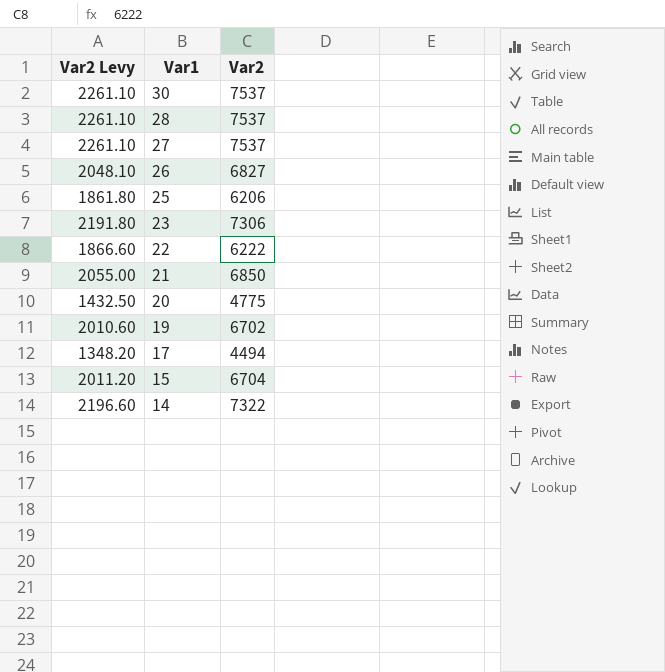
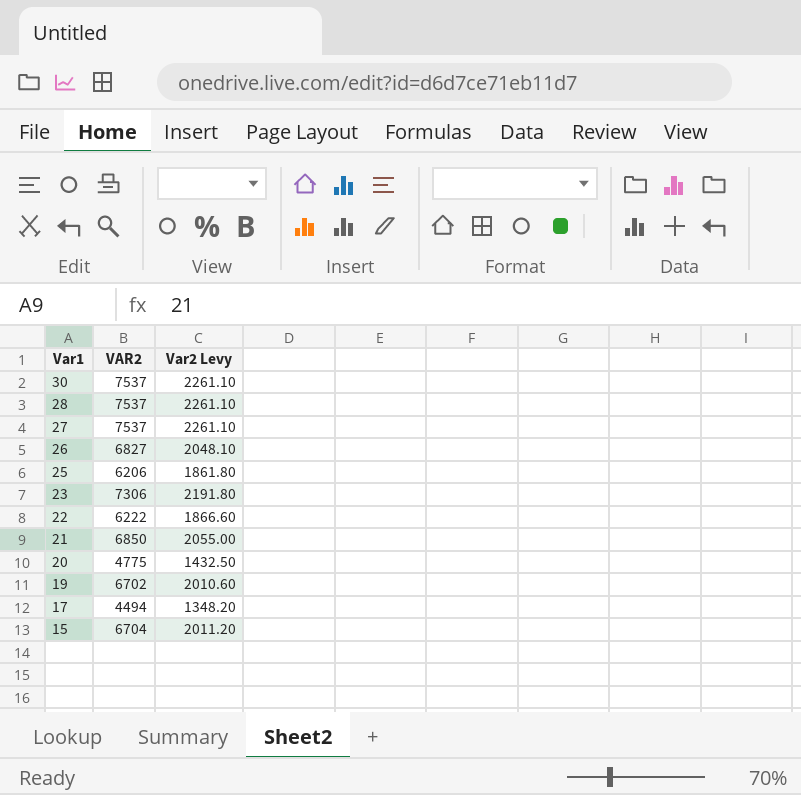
column name: Var2 -> VAR2
column Var2 Levy | position: 1 -> 3
row 14: 2196.60 | 7322 -> none

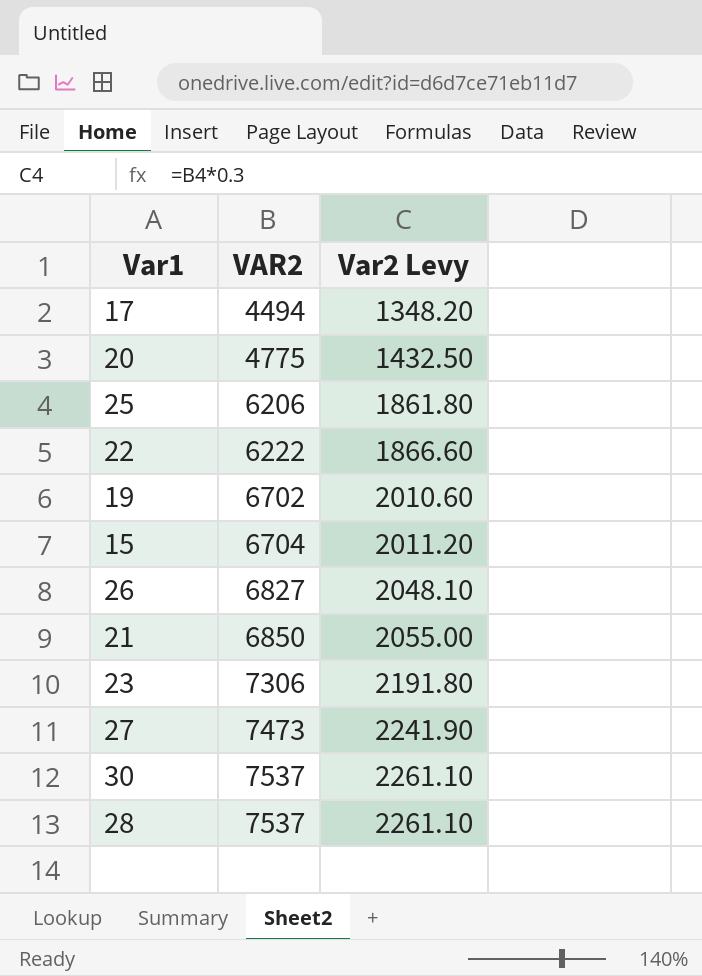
row order: Var1 descending -> VAR2 ascending
27 | VAR2: 7537 -> 7473
27 | Var2 Levy: 2261.10 -> 2241.90

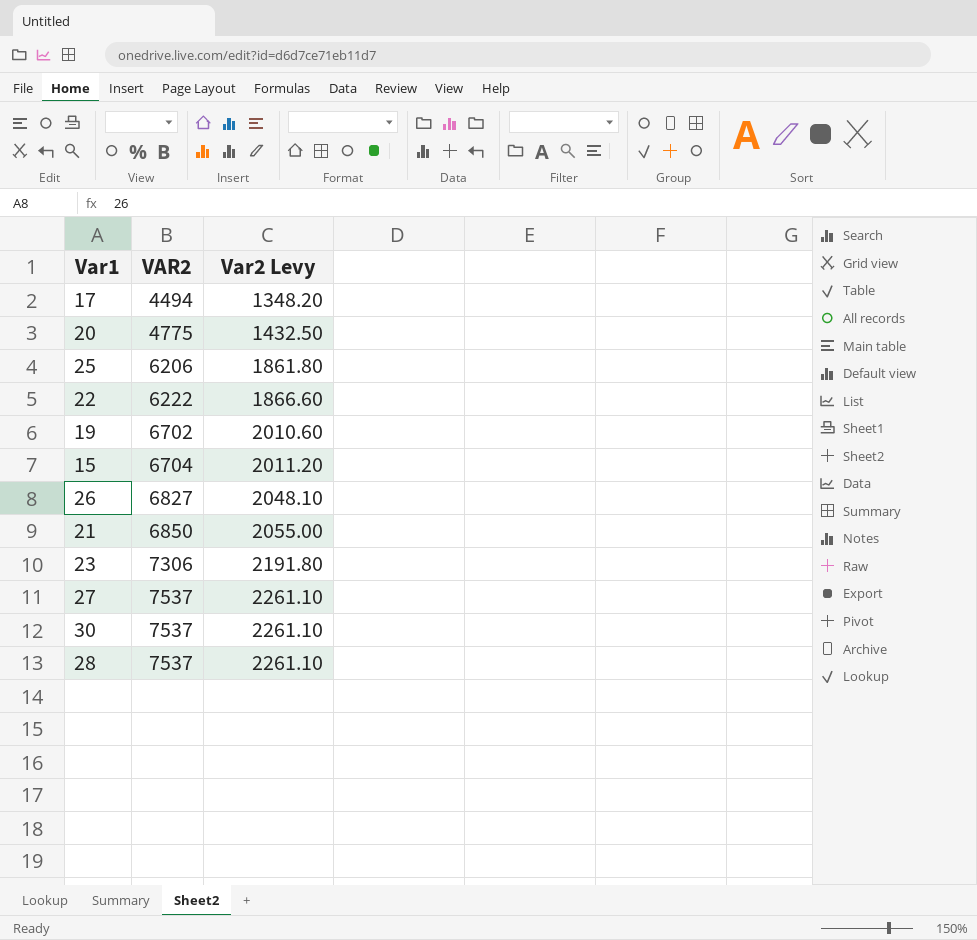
27 | VAR2: 7473 -> 7537
27 | Var2 Levy: 2241.90 -> 2261.10

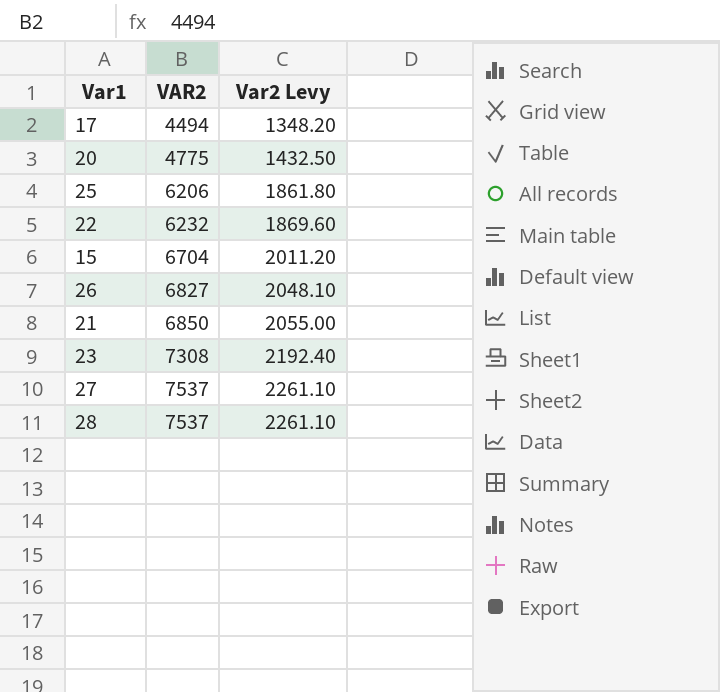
row 19: 6702 | 2010.60 -> none
row 30: 7537 | 2261.10 -> none
22 | VAR2: 6222 -> 6232
22 | Var2 Levy: 1866.60 -> 1869.60
23 | VAR2: 7306 -> 7308
23 | Var2 Levy: 2191.80 -> 2192.40

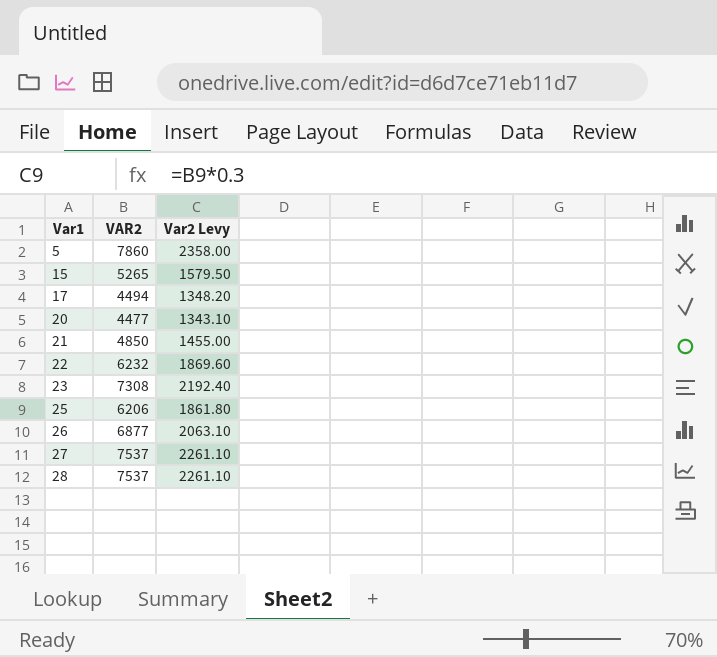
row order: VAR2 ascending -> Var1 ascending
row 5: none -> 7860 | 2358.00
15 | VAR2: 6704 -> 5265
15 | Var2 Levy: 2011.20 -> 1579.50
20 | VAR2: 4775 -> 4477
20 | Var2 Levy: 1432.50 -> 1343.10
21 | VAR2: 6850 -> 4850
21 | Var2 Levy: 2055.00 -> 1455.00
26 | VAR2: 6827 -> 6877
26 | Var2 Levy: 2048.10 -> 2063.10

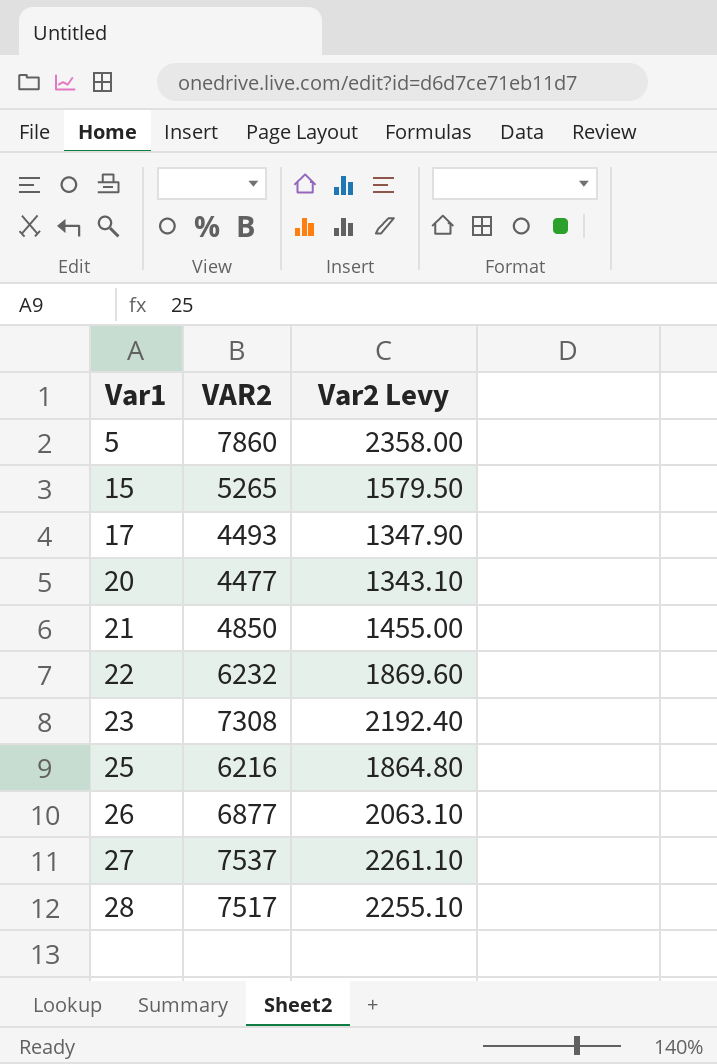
17 | VAR2: 4494 -> 4493
17 | Var2 Levy: 1348.20 -> 1347.90
25 | VAR2: 6206 -> 6216
25 | Var2 Levy: 1861.80 -> 1864.80
28 | VAR2: 7537 -> 7517
28 | Var2 Levy: 2261.10 -> 2255.10

